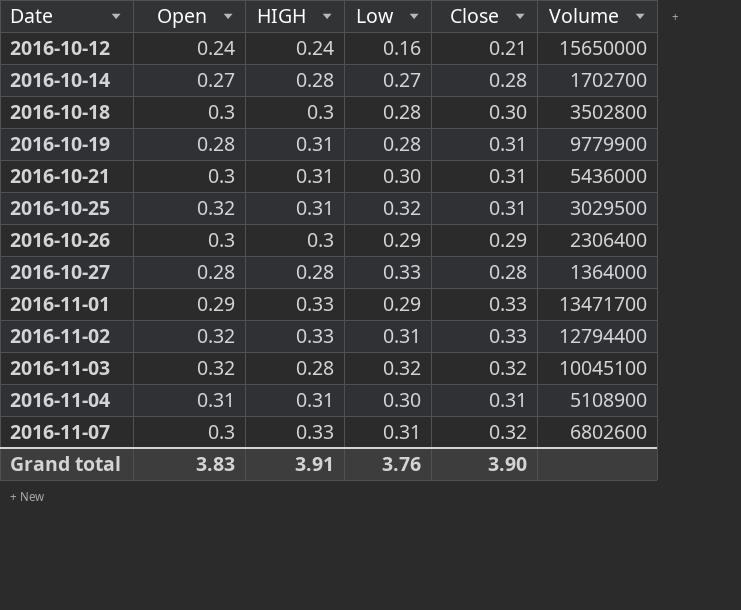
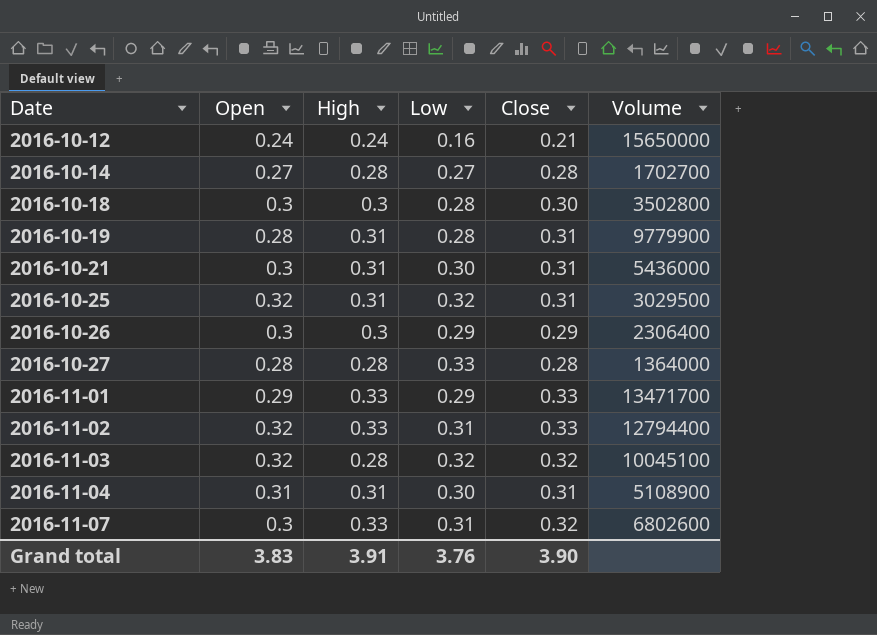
column name: HIGH -> High

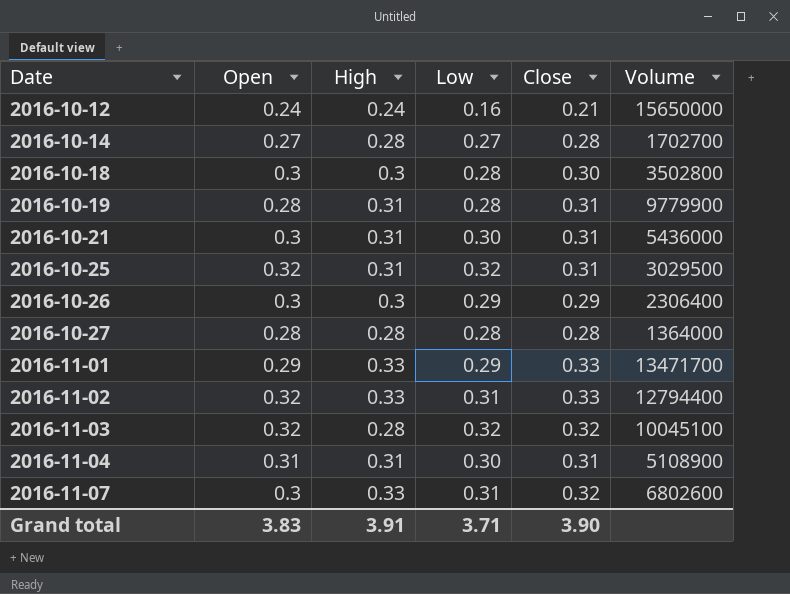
2016-10-27 | Low: 0.33 -> 0.28
Grand total | Low: 3.76 -> 3.71

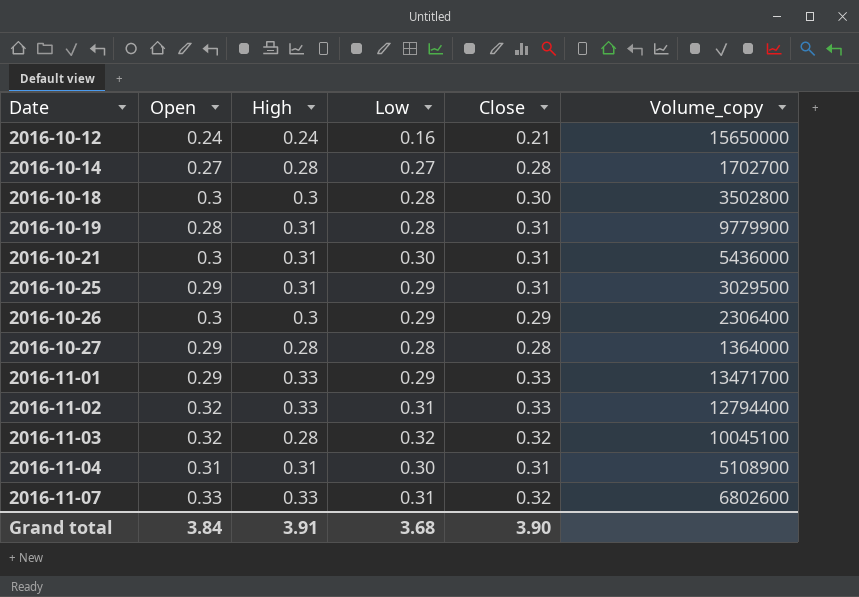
column name: Volume -> Volume_copy
2016-10-25 | Open: 0.32 -> 0.29
2016-10-25 | Low: 0.32 -> 0.29
2016-10-27 | Open: 0.28 -> 0.29
2016-11-07 | Open: 0.3 -> 0.33
Grand total | Open: 3.83 -> 3.84
Grand total | Low: 3.71 -> 3.68

